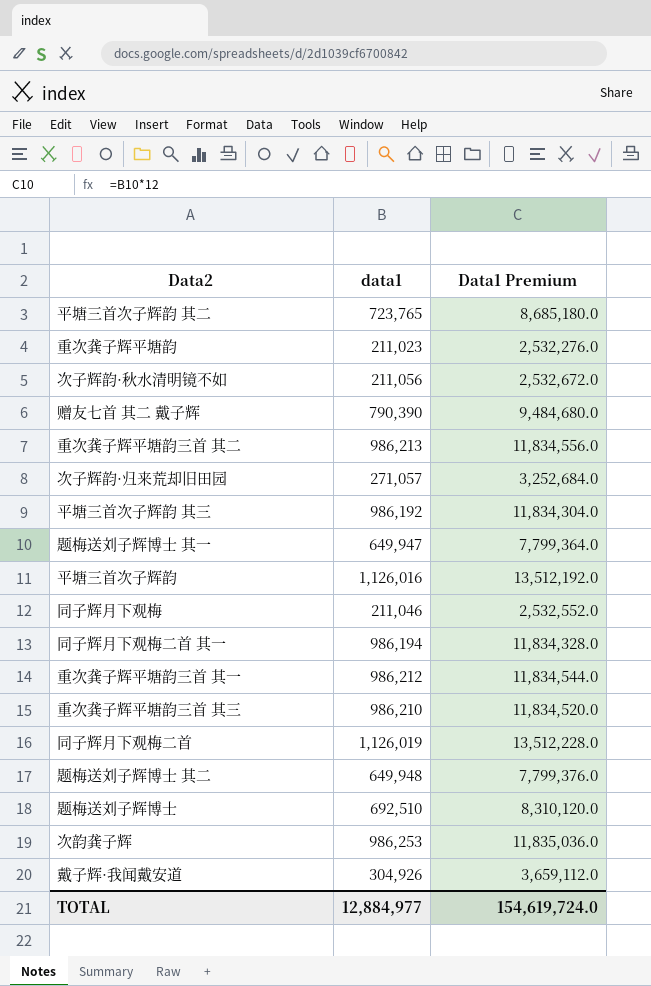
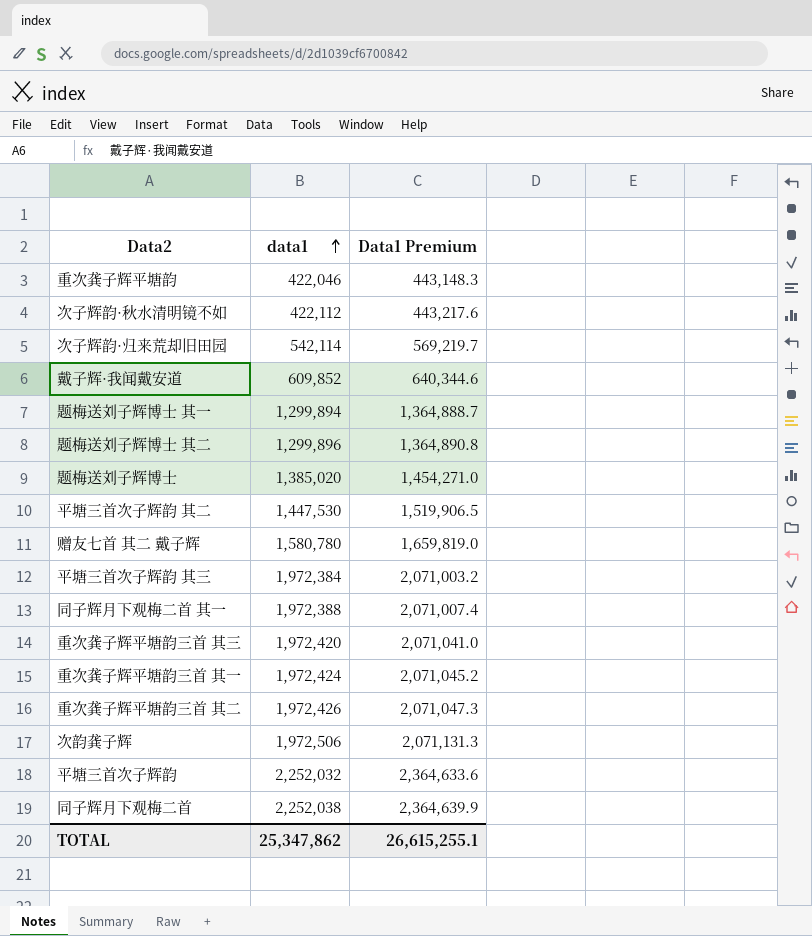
row order: none -> data1 ascending
column Data1 Premium | formula: [data1] * 12 -> [data1] * 1.05
row 同子辉月下观梅: 211,046 | 2,532,552.0 -> none
重次龚子辉平塘韵 | data1: 211,023 -> 422,046
次子辉韵·秋水清明镜不如 | data1: 211,056 -> 422,112
次子辉韵·归来荒却旧田园 | data1: 271,057 -> 542,114
戴子辉·我闻戴安道 | data1: 304,926 -> 609,852
题梅送刘子辉博士 其一 | data1: 649,947 -> 1,299,894
题梅送刘子辉博士 其二 | data1: 649,948 -> 1,299,896
题梅送刘子辉博士 | data1: 692,510 -> 1,385,020
平塘三首次子辉韵 其二 | data1: 723,765 -> 1,447,530
赠友七首 其二 戴子辉 | data1: 790,390 -> 1,580,780
平塘三首次子辉韵 其三 | data1: 986,192 -> 1,972,384
同子辉月下观梅二首 其一 | data1: 986,194 -> 1,972,388
重次龚子辉平塘韵三首 其三 | data1: 986,210 -> 1,972,420
重次龚子辉平塘韵三首 其一 | data1: 986,212 -> 1,972,424
重次龚子辉平塘韵三首 其二 | data1: 986,213 -> 1,972,426
次韵龚子辉 | data1: 986,253 -> 1,972,506
平塘三首次子辉韵 | data1: 1,126,016 -> 2,252,032
同子辉月下观梅二首 | data1: 1,126,019 -> 2,252,038
TOTAL | data1: 12,884,977 -> 25,347,862
TOTAL | Data1 Premium: 154,619,724.0 -> 26,615,255.1

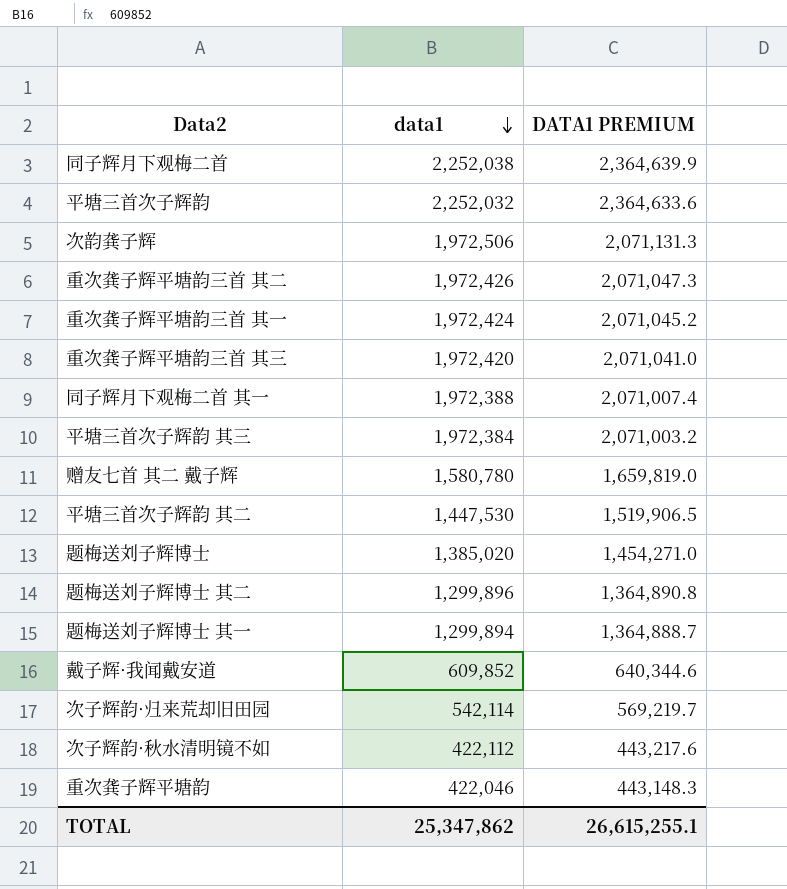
row order: data1 ascending -> data1 descending
column name: Data1 Premium -> DATA1 PREMIUM

